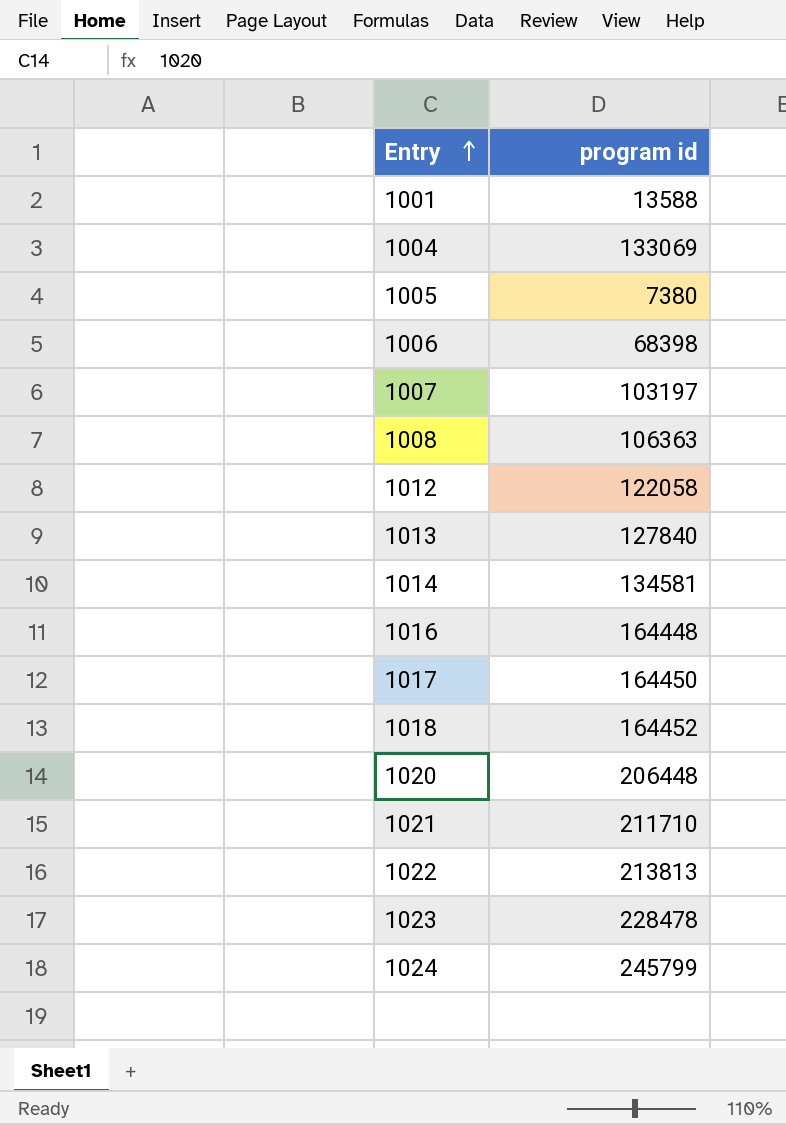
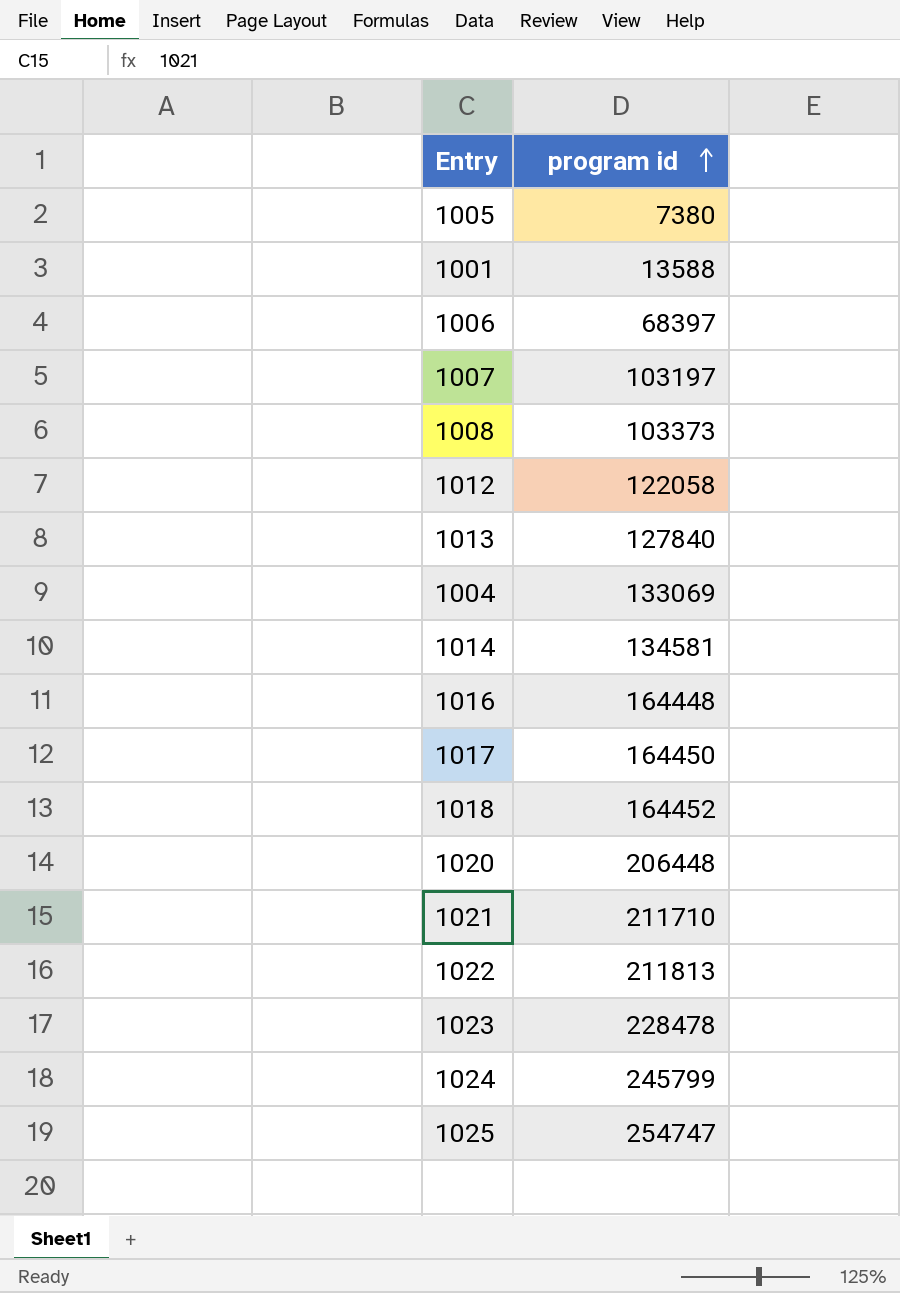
row order: Entry ascending -> program id ascending
1006 | program id: 68398 -> 68397
1008 | program id: 106363 -> 103373
1022 | program id: 213813 -> 211813
row 1025: none -> 254747

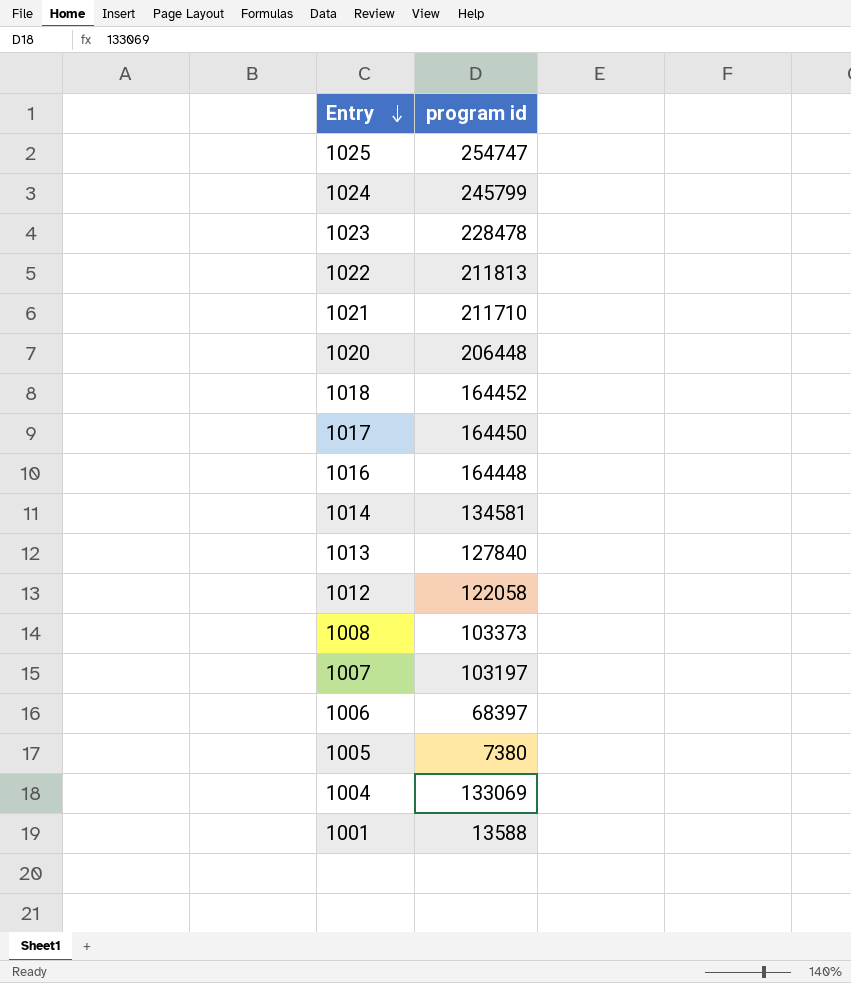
row order: program id ascending -> Entry descending

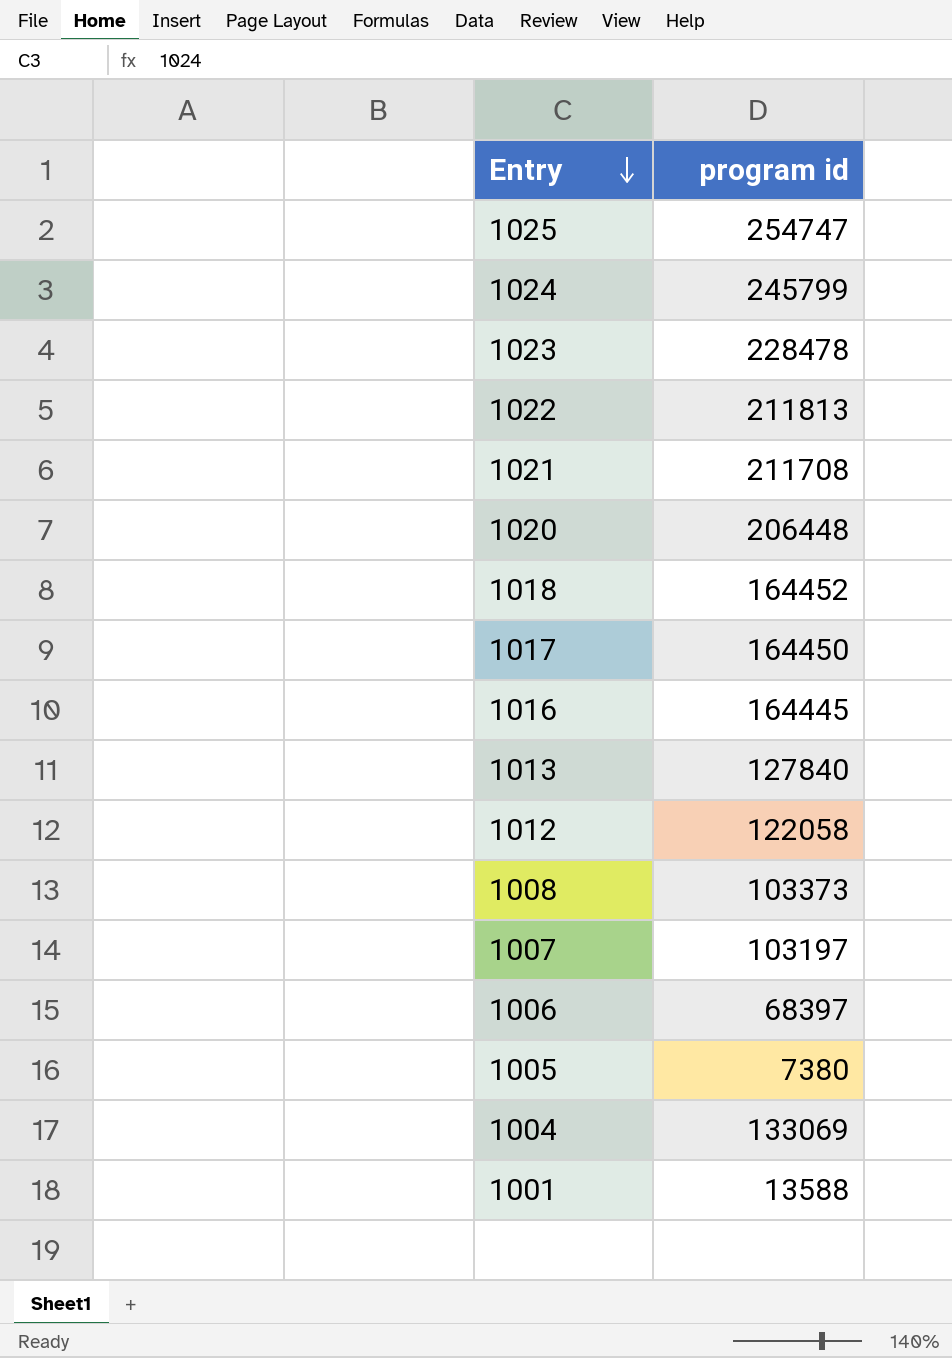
row 1014: 134581 -> none
1021 | program id: 211710 -> 211708
1016 | program id: 164448 -> 164445

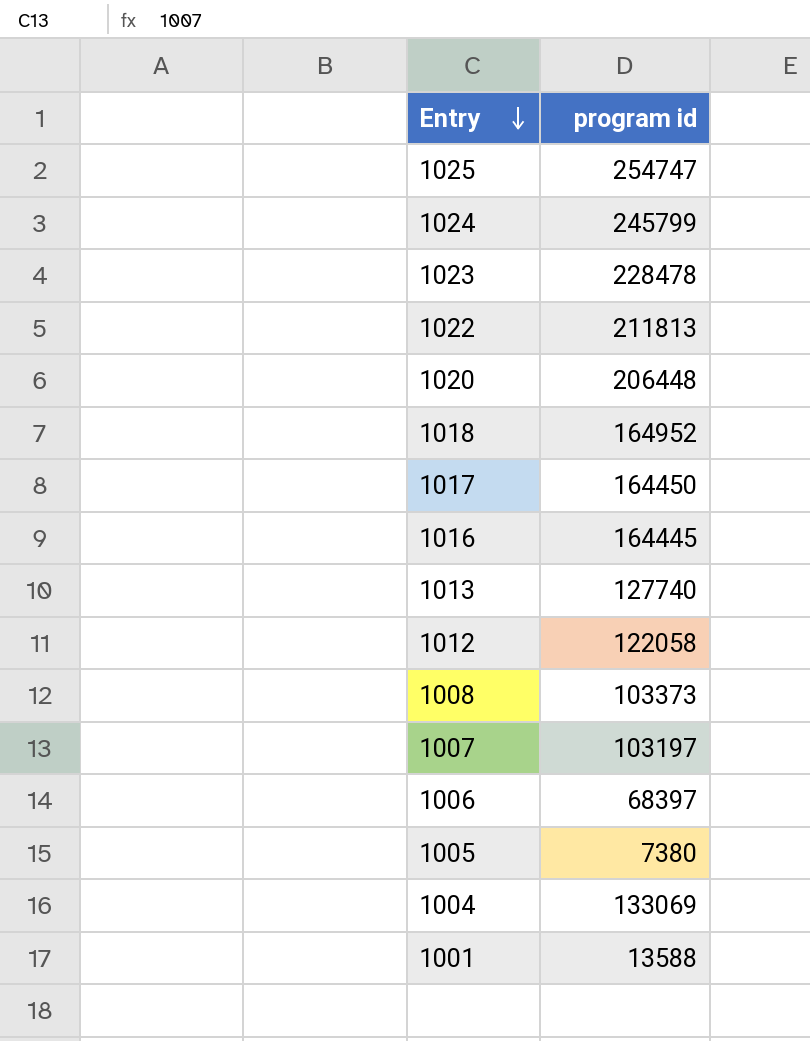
row 1021: 211708 -> none
1018 | program id: 164452 -> 164952
1013 | program id: 127840 -> 127740

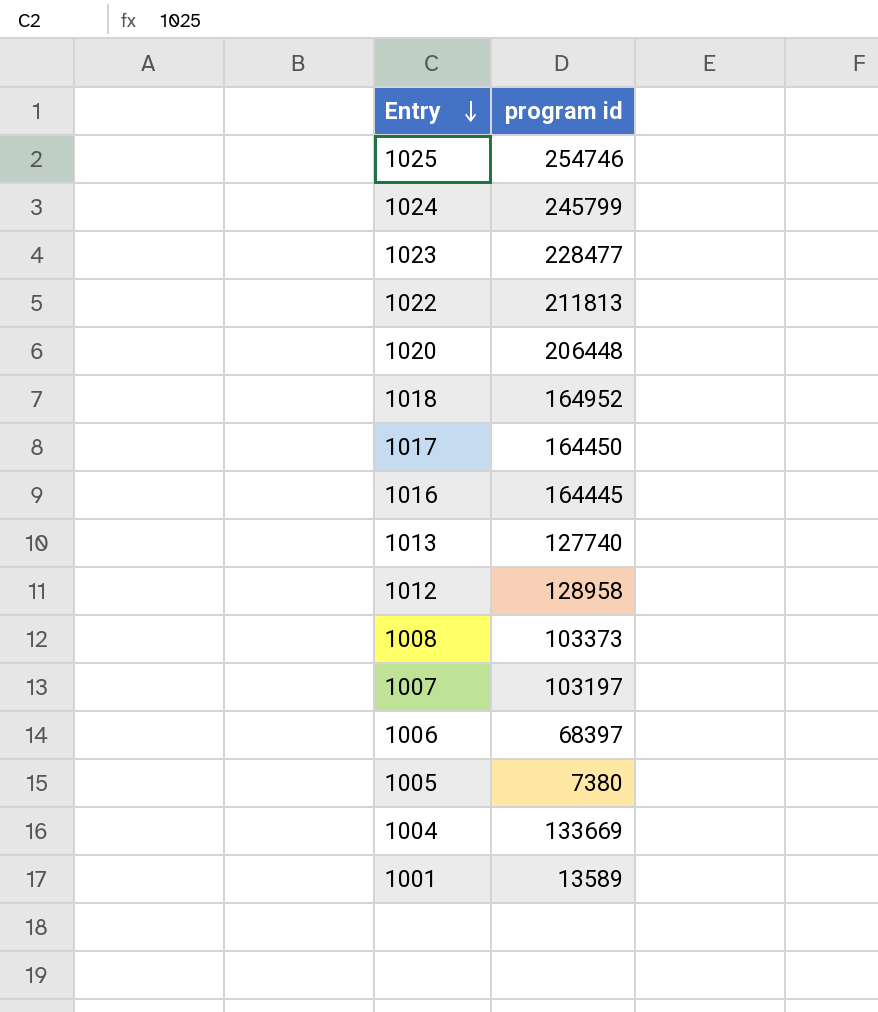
1025 | program id: 254747 -> 254746
1023 | program id: 228478 -> 228477
1012 | program id: 122058 -> 128958
1004 | program id: 133069 -> 133669
1001 | program id: 13588 -> 13589

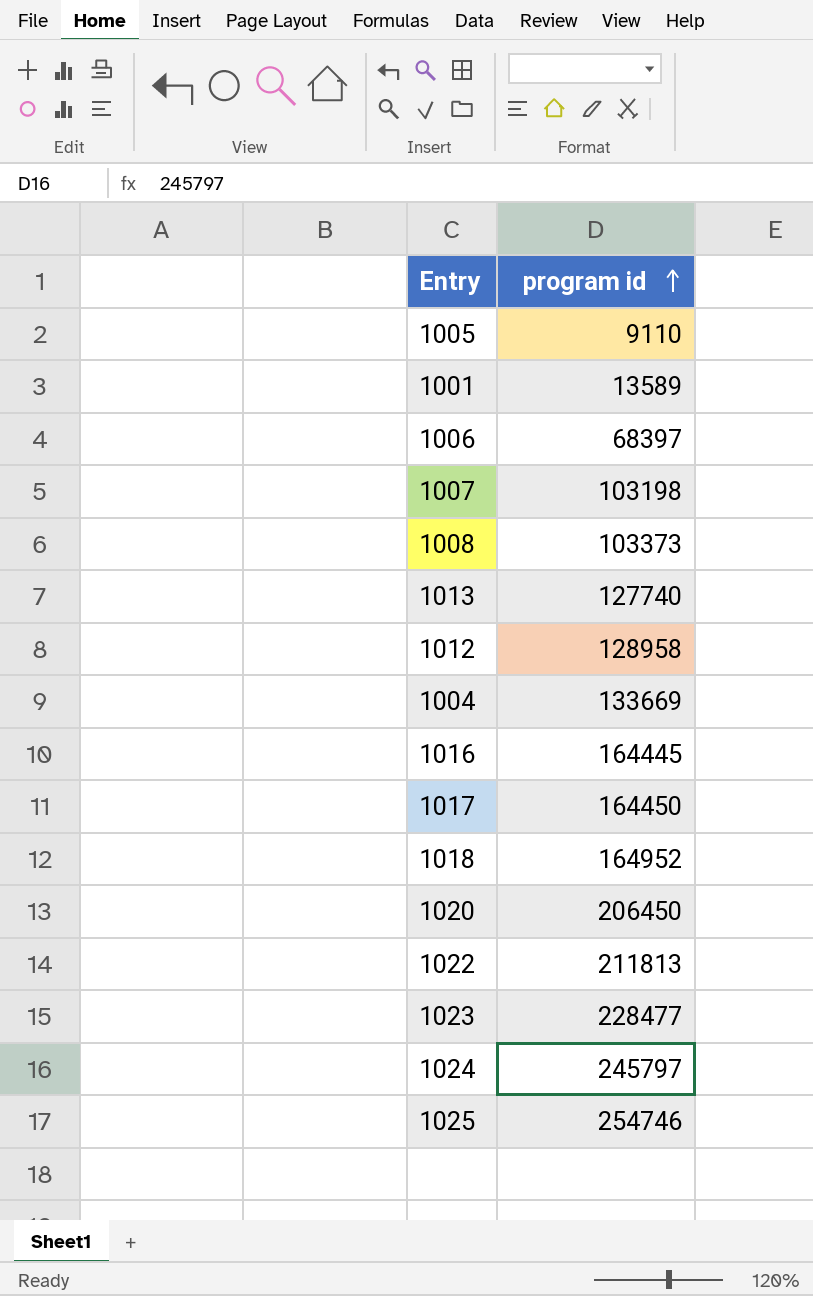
row order: Entry descending -> program id ascending
1005 | program id: 7380 -> 9110
1007 | program id: 103197 -> 103198
1020 | program id: 206448 -> 206450
1024 | program id: 245799 -> 245797

